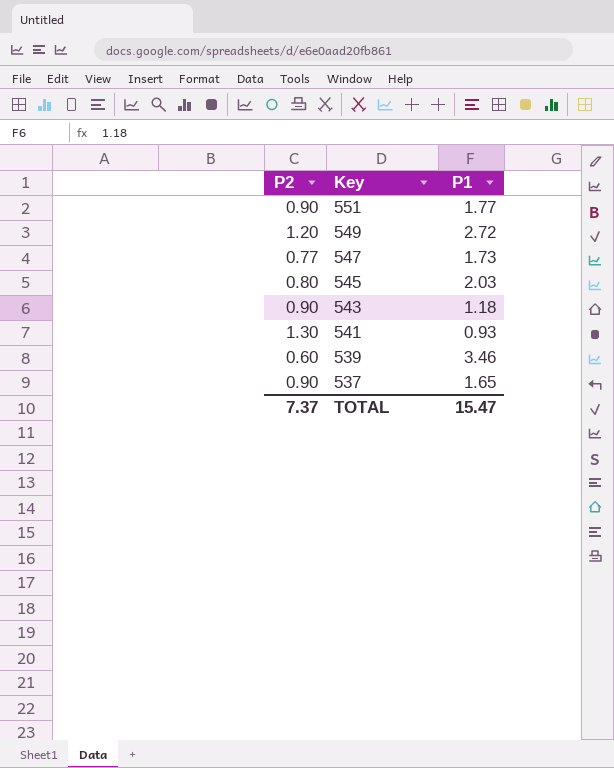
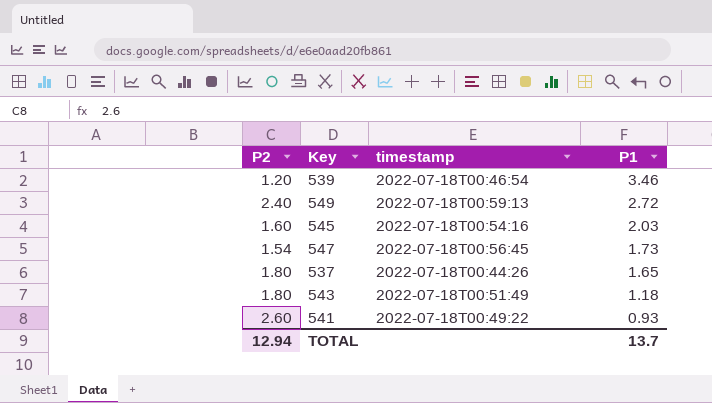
row order: Key descending -> P1 descending
column timestamp | position: none -> 3
row 551: 0.90 | 1.77 -> none
539 | P2: 0.60 -> 1.20
549 | P2: 1.20 -> 2.40
545 | P2: 0.80 -> 1.60
547 | P2: 0.77 -> 1.54
537 | P2: 0.90 -> 1.80
543 | P2: 0.90 -> 1.80
541 | P2: 1.30 -> 2.60
TOTAL | P2: 7.37 -> 12.94
TOTAL | P1: 15.47 -> 13.7

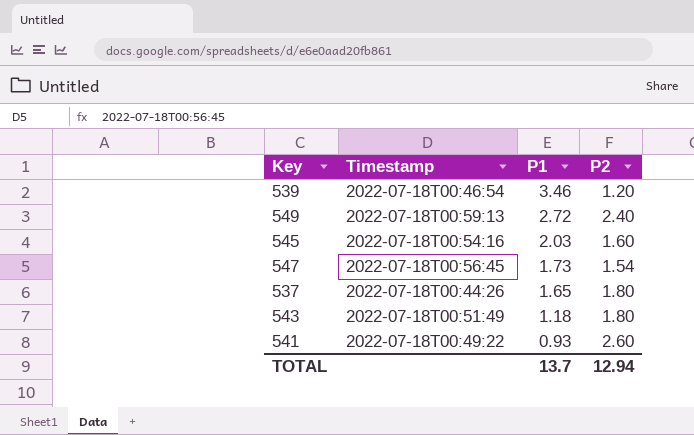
column name: timestamp -> Timestamp
column P2 | position: 1 -> 4

